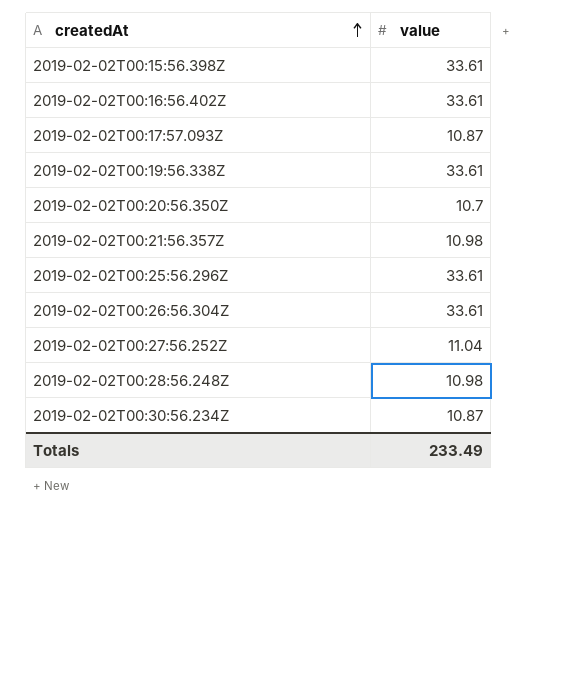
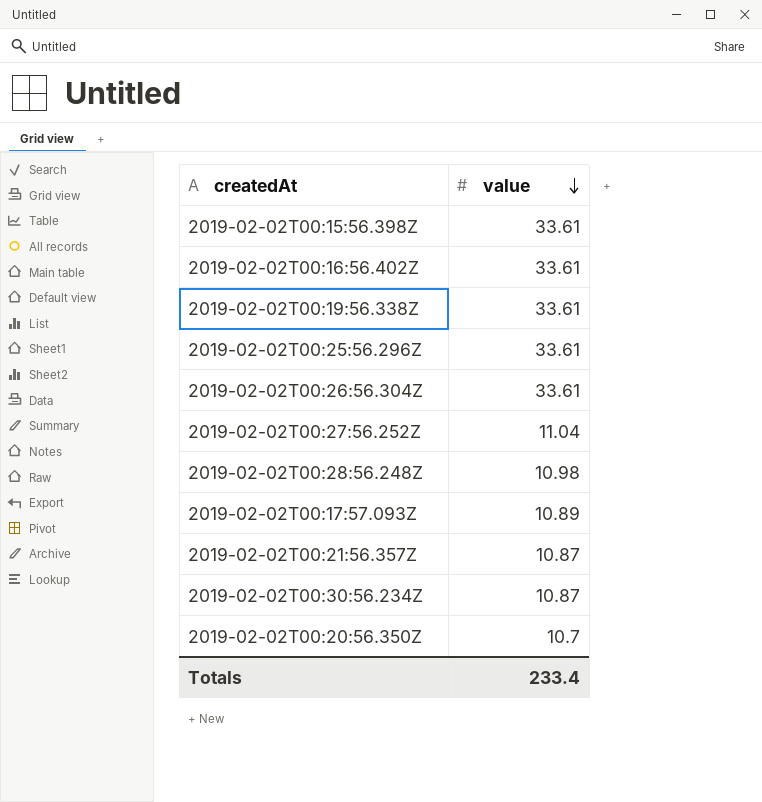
row order: createdAt ascending -> value descending
2019-02-02T00:17:57.093Z | value: 10.87 -> 10.89
2019-02-02T00:21:56.357Z | value: 10.98 -> 10.87
Totals | value: 233.49 -> 233.4

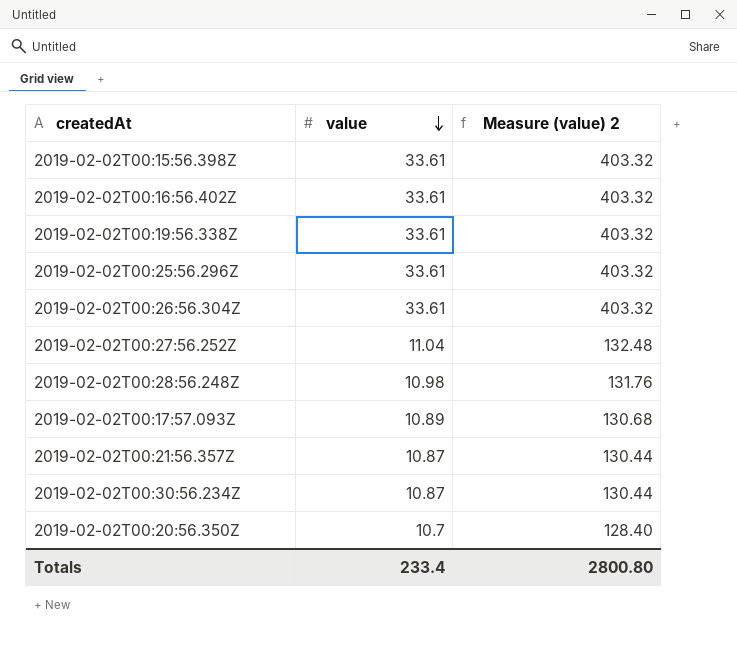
column Measure (value) 2 | formula: none -> [value] * 12

